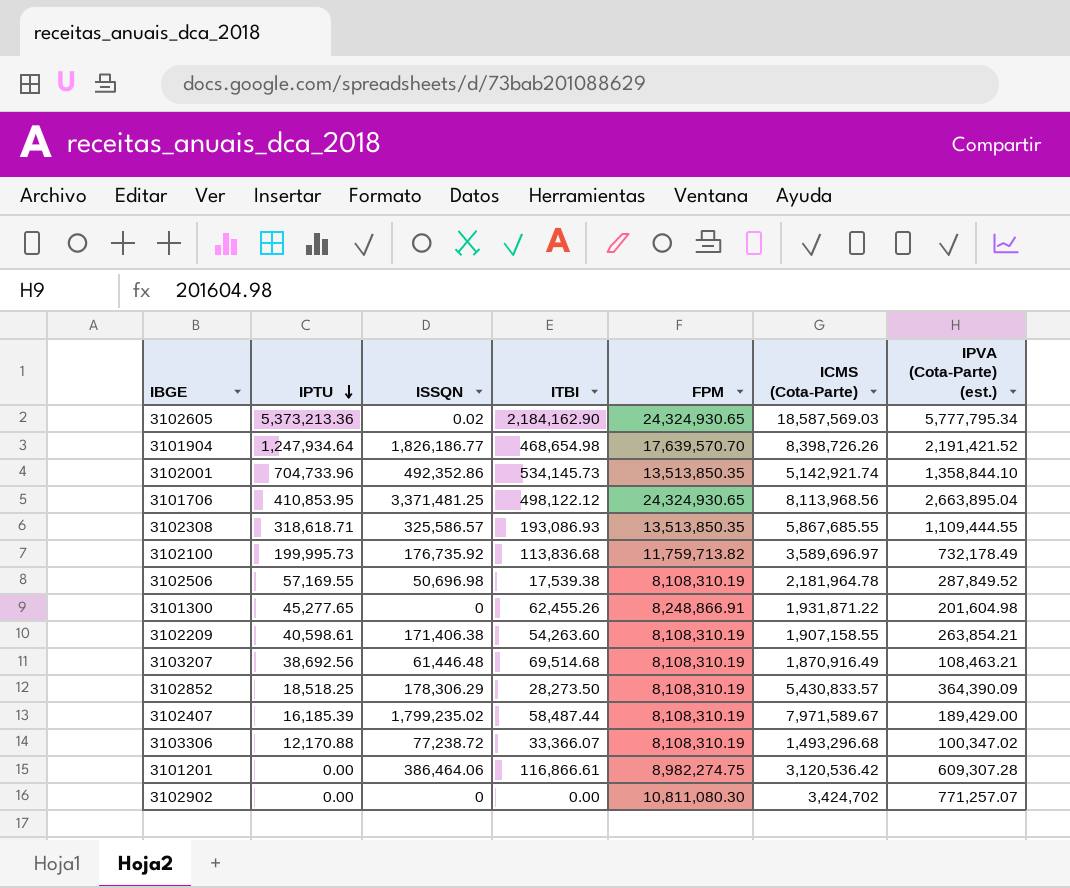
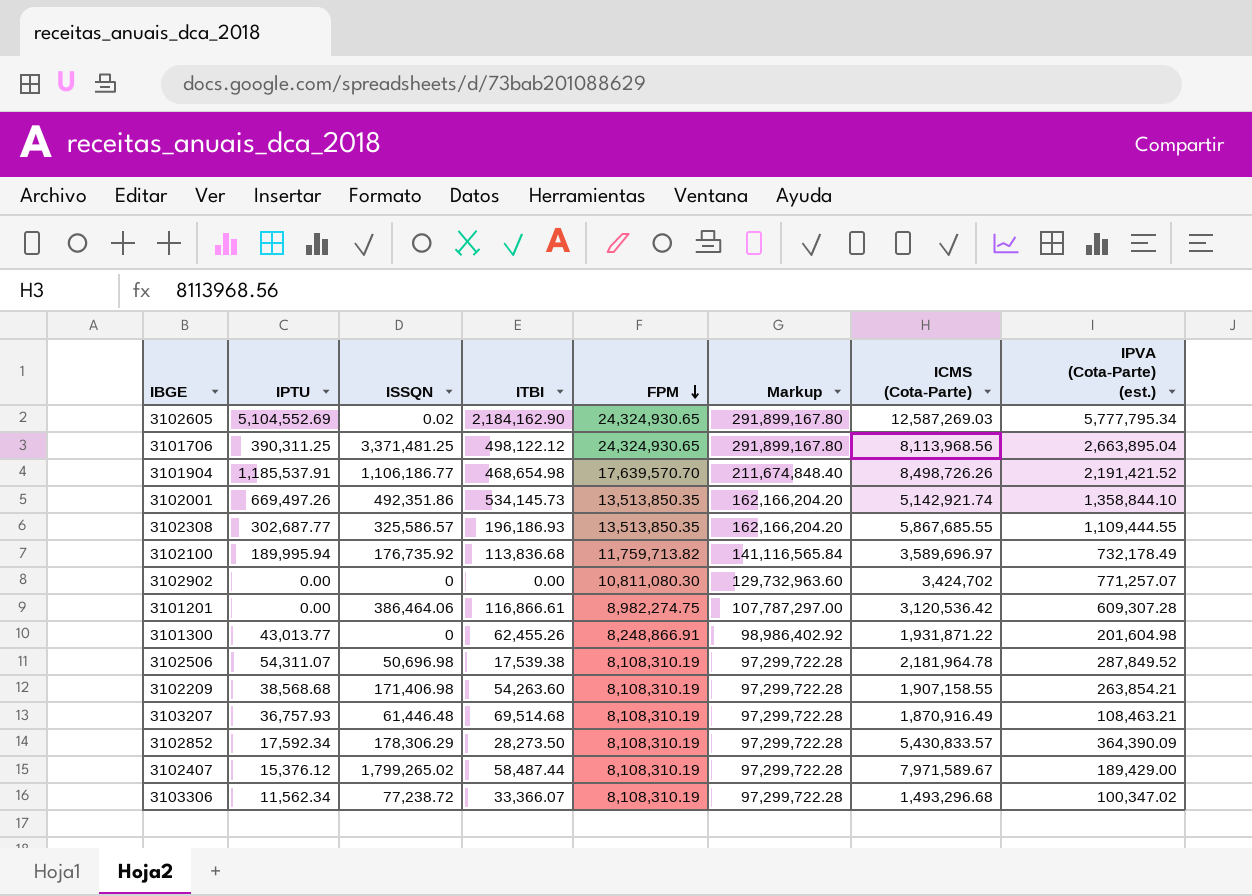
row order: IPTU descending -> FPM descending
column Markup | formula: none -> [FPM] * 12
3102605 | IPTU: 5,373,213.36 -> 5,104,552.69
3102605 | ICMS (Cota-Parte): 18,587,569.03 -> 12,587,269.03
3101706 | IPTU: 410,853.95 -> 390,311.25
3101904 | IPTU: 1,247,934.64 -> 1,185,537.91
3101904 | ISSQN: 1,826,186.77 -> 1,106,186.77
3101904 | ICMS (Cota-Parte): 8,398,726.26 -> 8,498,726.26
3102001 | IPTU: 704,733.96 -> 669,497.26
3102001 | ISSQN: 492,352.86 -> 492,351.86
3102308 | IPTU: 318,618.71 -> 302,687.77
3102308 | ITBI: 193,086.93 -> 196,186.93
3102100 | IPTU: 199,995.73 -> 189,995.94
3101300 | IPTU: 45,277.65 -> 43,013.77
3102506 | IPTU: 57,169.55 -> 54,311.07
3102209 | IPTU: 40,598.61 -> 38,568.68
3102209 | ISSQN: 171,406.38 -> 171,406.98
3103207 | IPTU: 38,692.56 -> 36,757.93
3102852 | IPTU: 18,518.25 -> 17,592.34
3102407 | IPTU: 16,185.39 -> 15,376.12
3102407 | ISSQN: 1,799,235.02 -> 1,799,265.02
3103306 | IPTU: 12,170.88 -> 11,562.34

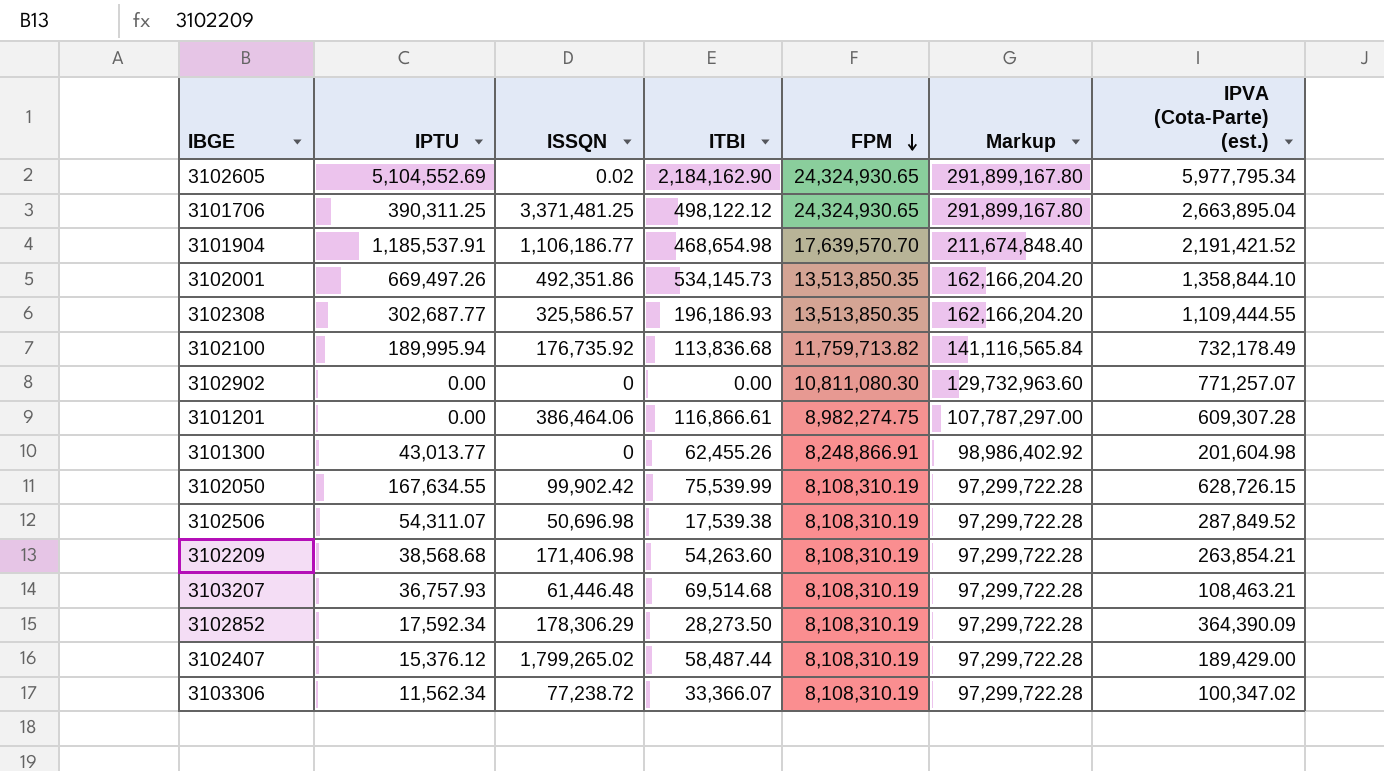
column ICMS (Cota-Parte) | position: 7 -> none
3102605 | IPVA (Cota-Parte) (est.): 5,777,795.34 -> 5,977,795.34
row 3102050: none -> 167,634.55 | 99,902.42 | 75,539.99 | 8,108,310.19 | 97,299,722.28 | 628,726.15

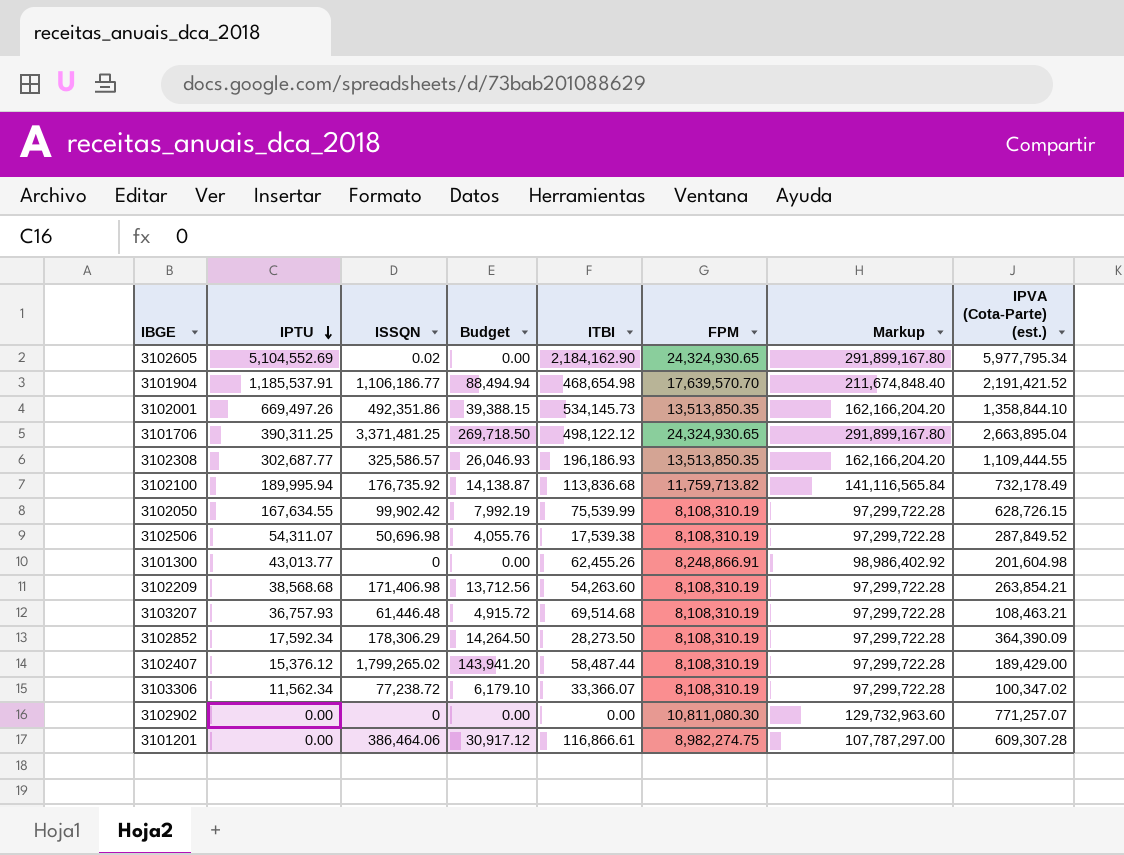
row order: FPM descending -> IPTU descending
column Budget | formula: none -> [ISSQN] * 0.08

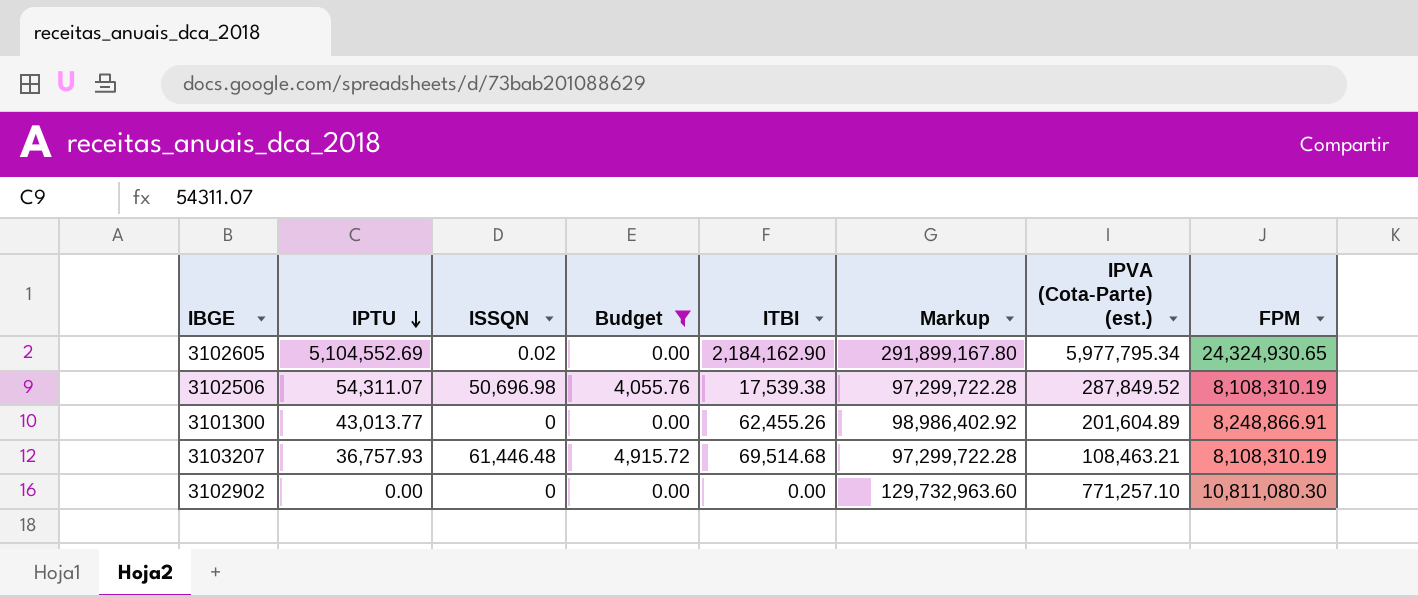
filter: none -> Budget <= 4,915.72
column FPM | position: 6 -> 8
3101300 | IPVA (Cota-Parte) (est.): 201,604.98 -> 201,604.89
3102902 | IPVA (Cota-Parte) (est.): 771,257.07 -> 771,257.10

